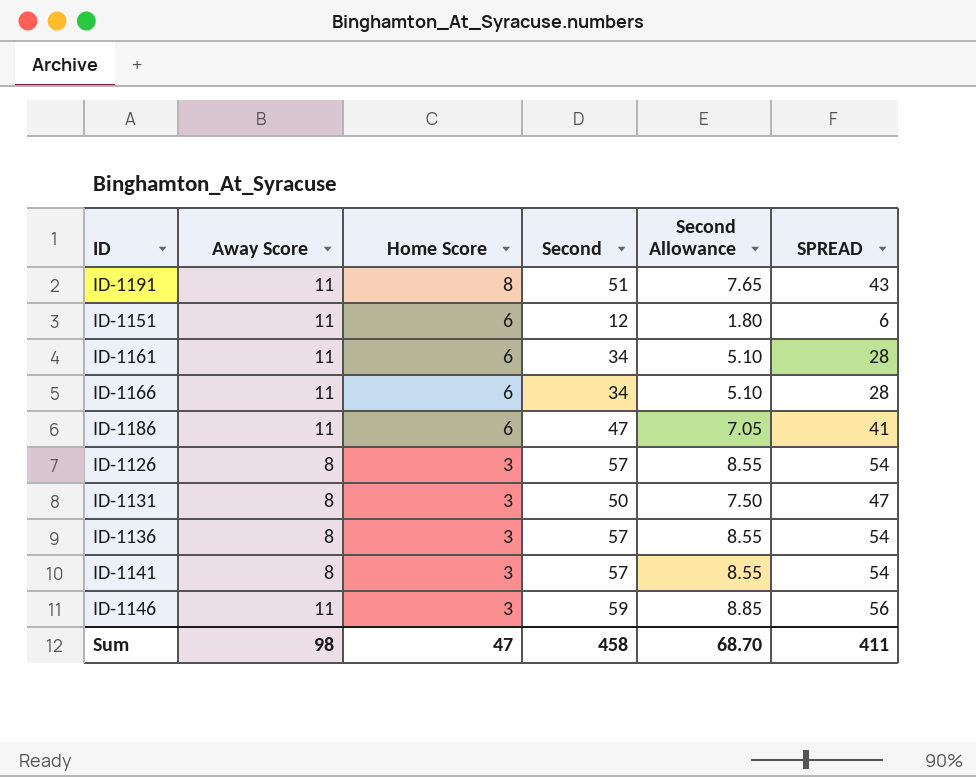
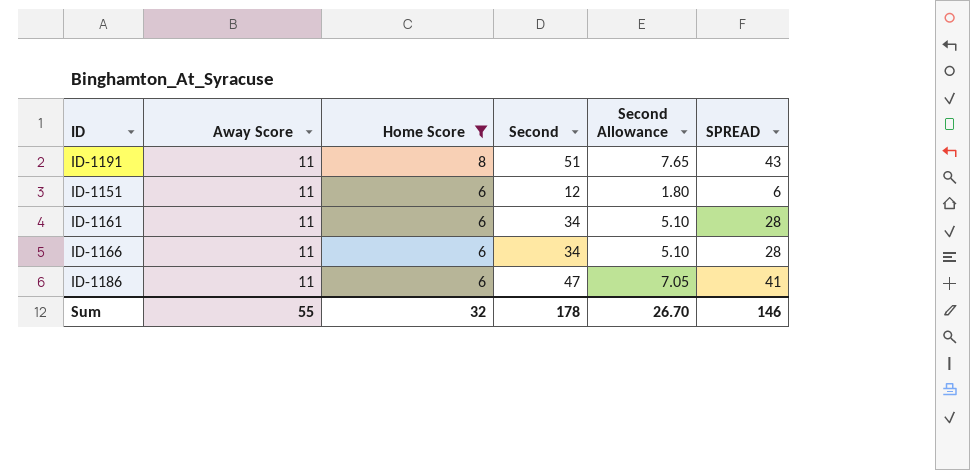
filter: none -> Home Score != 3
Sum | Away Score: 98 -> 55
Sum | Home Score: 47 -> 32
Sum | Second: 458 -> 178
Sum | Second Allowance: 68.70 -> 26.70
Sum | SPREAD: 411 -> 146

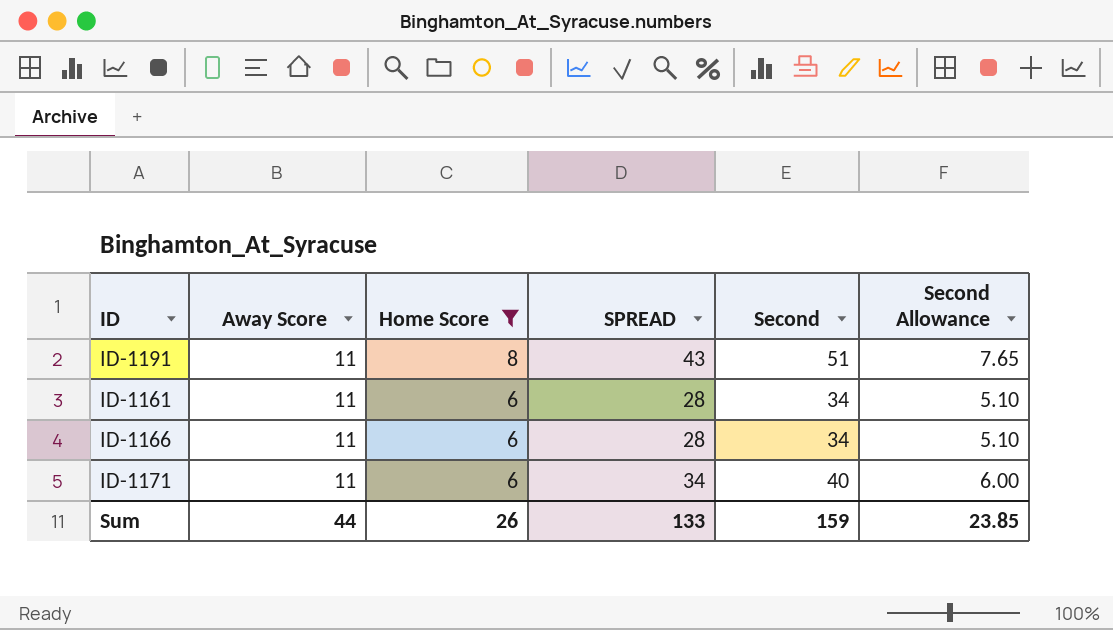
column SPREAD | position: 6 -> 4
row ID-1151: 11 | 6 | 12 | 1.80 | 6 -> none
row ID-1186: 11 | 6 | 47 | 7.05 | 41 -> none
row ID-1171: none -> 11 | 6 | 34 | 40 | 6.00
Sum | Away Score: 55 -> 44
Sum | Home Score: 32 -> 26
Sum | SPREAD: 146 -> 133
Sum | Second: 178 -> 159
Sum | Second Allowance: 26.70 -> 23.85

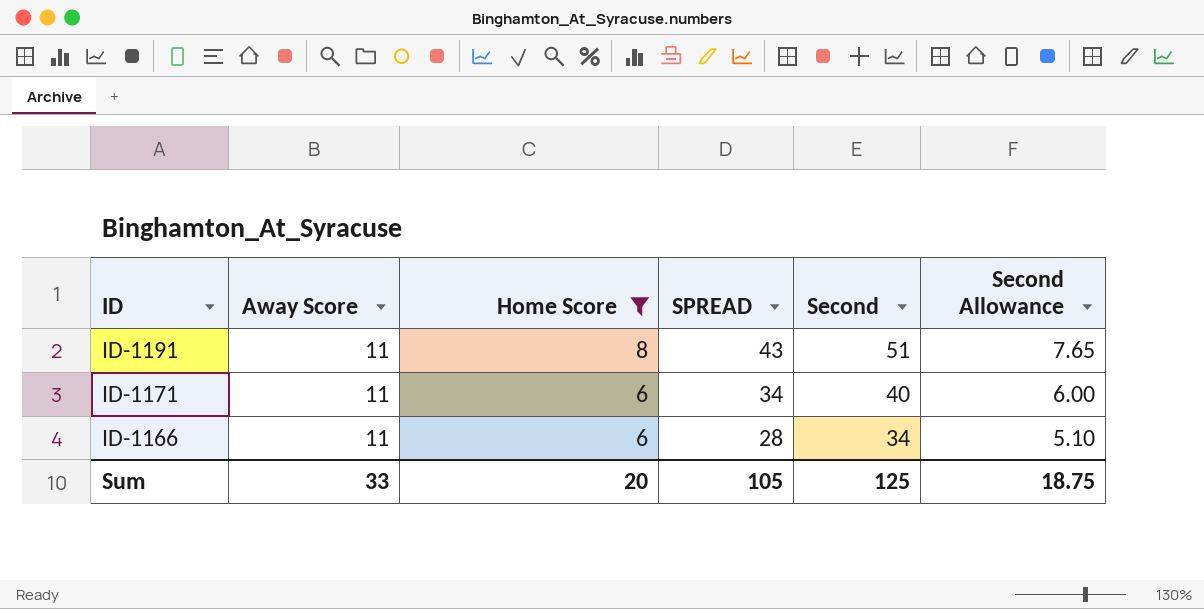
row order: Home Score descending -> ID descending
row ID-1161: 11 | 6 | 28 | 34 | 5.10 -> none
Sum | Away Score: 44 -> 33
Sum | Home Score: 26 -> 20
Sum | SPREAD: 133 -> 105
Sum | Second: 159 -> 125
Sum | Second Allowance: 23.85 -> 18.75

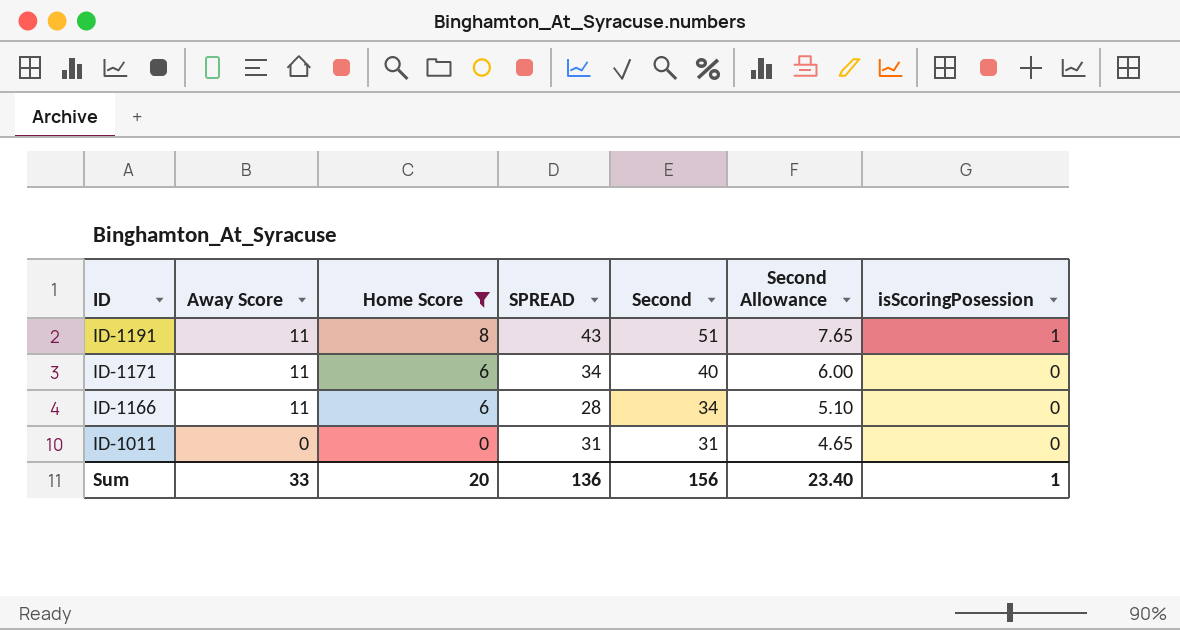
column isScoringPosession | position: none -> 7
row ID-1011: none -> 0 | 0 | 31 | 31 | 4.65 | 0
Sum | SPREAD: 105 -> 136
Sum | Second: 125 -> 156
Sum | Second Allowance: 18.75 -> 23.40

